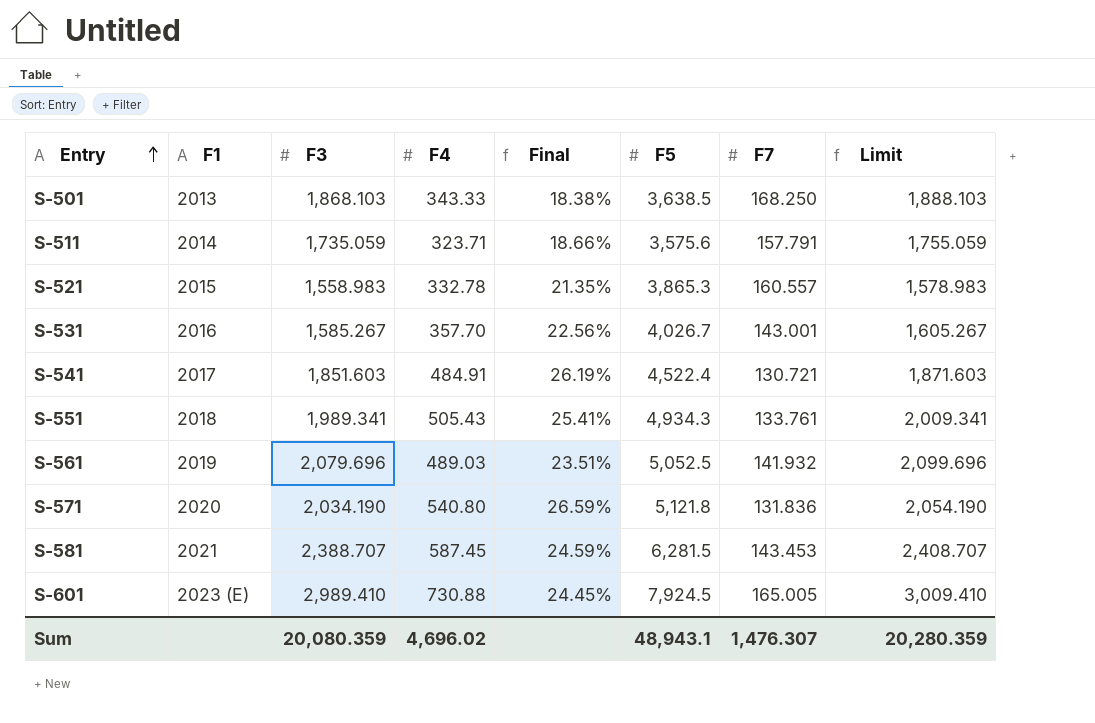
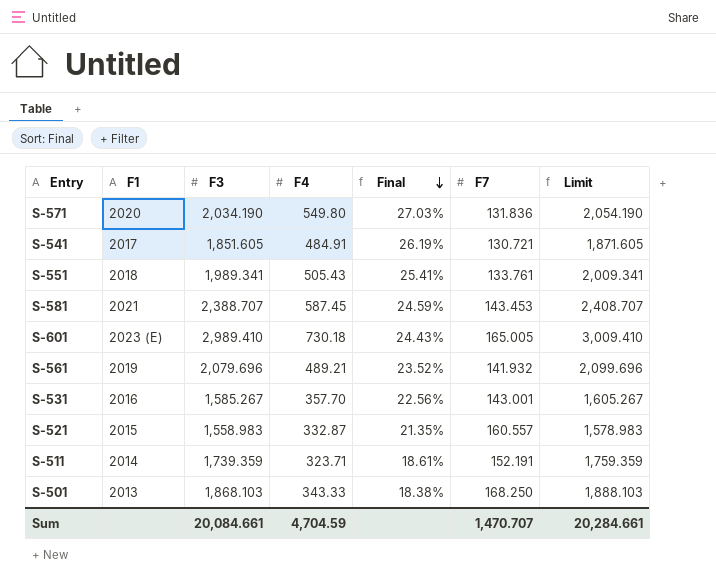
row order: Entry ascending -> Final descending
column F5 | position: 6 -> none
S-571 | F4: 540.80 -> 549.80
S-571 | Final: 26.59% -> 27.03%
S-541 | F3: 1,851.603 -> 1,851.605
S-541 | Limit: 1,871.603 -> 1,871.605
S-601 | F4: 730.88 -> 730.18
S-601 | Final: 24.45% -> 24.43%
S-561 | F4: 489.03 -> 489.21
S-561 | Final: 23.51% -> 23.52%
S-521 | F4: 332.78 -> 332.87
S-511 | F3: 1,735.059 -> 1,739.359
S-511 | Final: 18.66% -> 18.61%
S-511 | F7: 157.791 -> 152.191
S-511 | Limit: 1,755.059 -> 1,759.359
Sum | F3: 20,080.359 -> 20,084.661
Sum | F4: 4,696.02 -> 4,704.59
Sum | F7: 1,476.307 -> 1,470.707
Sum | Limit: 20,280.359 -> 20,284.661

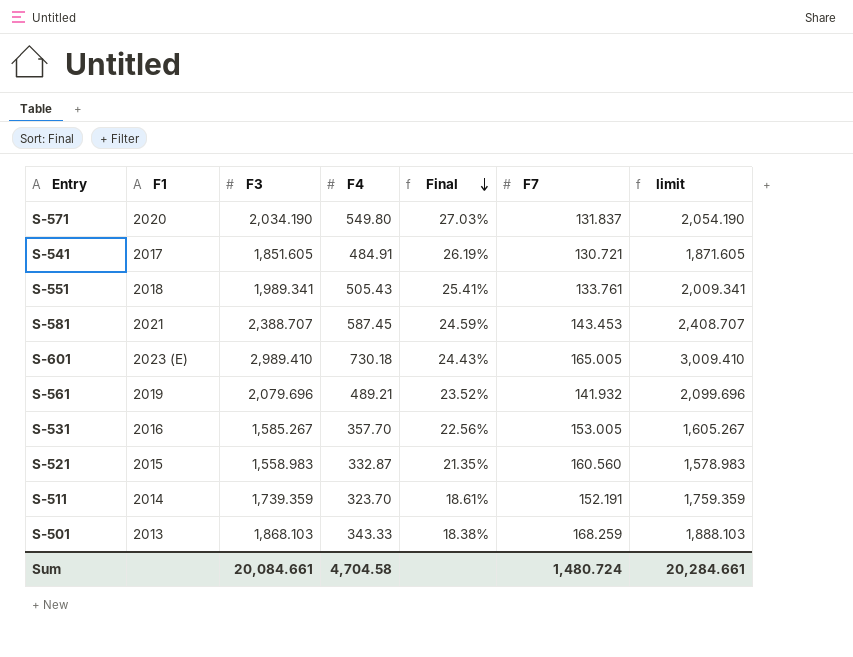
column name: Limit -> limit
S-571 | F7: 131.836 -> 131.837
S-531 | F7: 143.001 -> 153.005
S-521 | F7: 160.557 -> 160.560
S-511 | F4: 323.71 -> 323.70
S-501 | F7: 168.250 -> 168.259
Sum | F4: 4,704.59 -> 4,704.58
Sum | F7: 1,470.707 -> 1,480.724

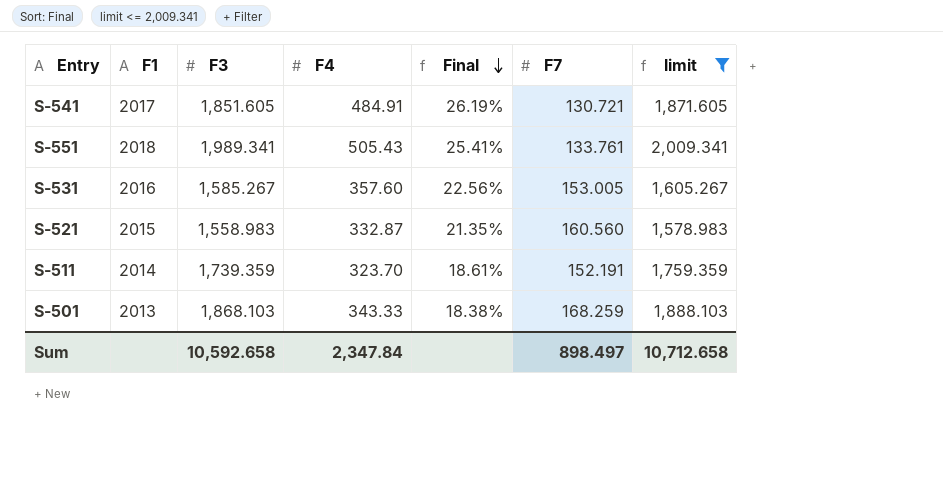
filter: none -> limit <= 2,009.341
S-531 | F4: 357.70 -> 357.60
Sum | F3: 20,084.661 -> 10,592.658
Sum | F4: 4,704.58 -> 2,347.84
Sum | F7: 1,480.724 -> 898.497
Sum | limit: 20,284.661 -> 10,712.658

